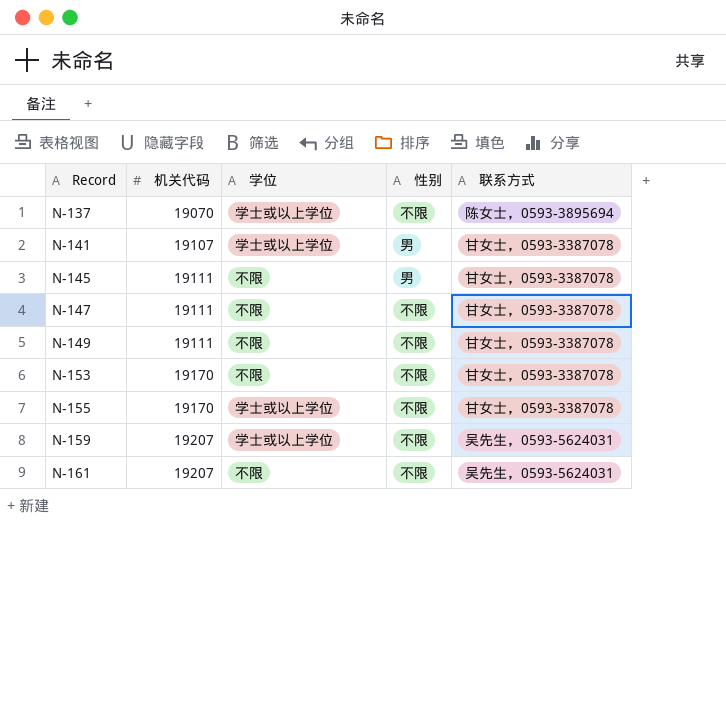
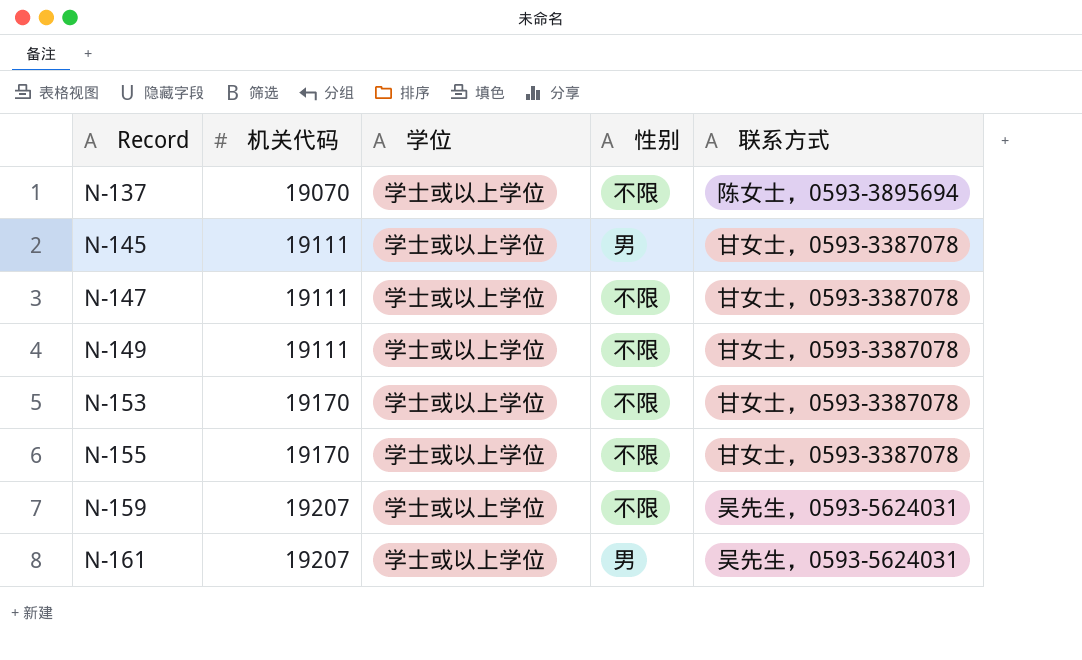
row N-141: 19107 | 学士或以上学位 | 男 | 甘女士，0593-3387078 -> none
N-145 | 学位: 不限 -> 学士或以上学位
N-147 | 学位: 不限 -> 学士或以上学位
N-149 | 学位: 不限 -> 学士或以上学位
N-153 | 学位: 不限 -> 学士或以上学位
N-161 | 学位: 不限 -> 学士或以上学位
N-161 | 性别: 不限 -> 男

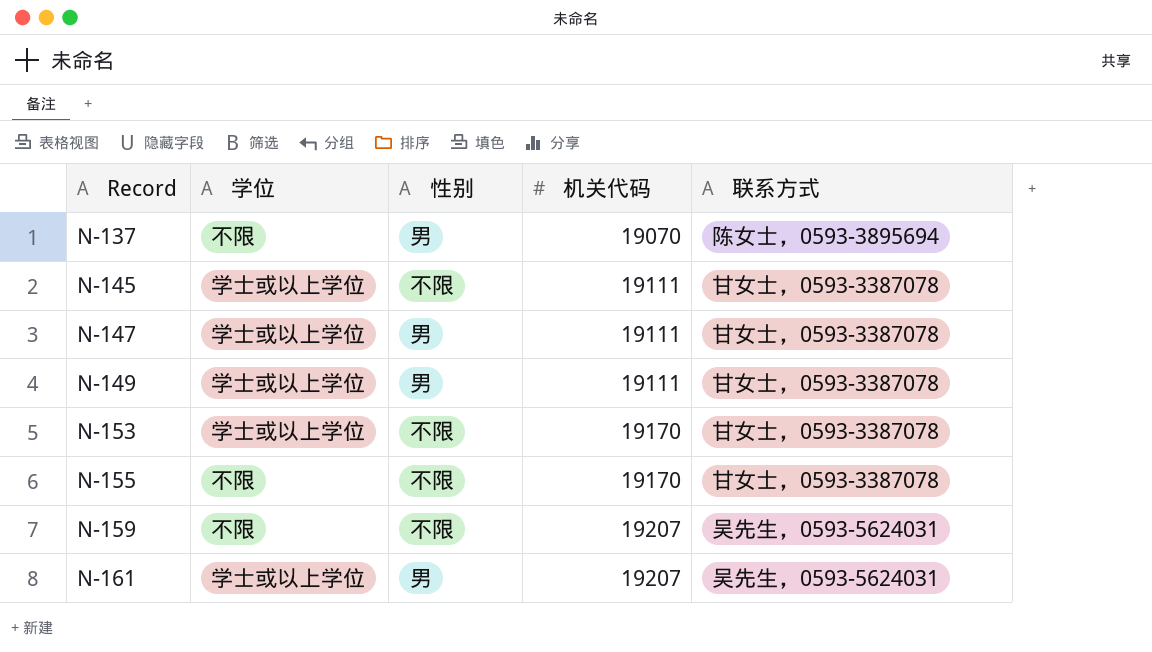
column 机关代码 | position: 2 -> 4
N-137 | 学位: 学士或以上学位 -> 不限
N-137 | 性别: 不限 -> 男
N-145 | 性别: 男 -> 不限
N-147 | 性别: 不限 -> 男
N-149 | 性别: 不限 -> 男
N-155 | 学位: 学士或以上学位 -> 不限
N-159 | 学位: 学士或以上学位 -> 不限

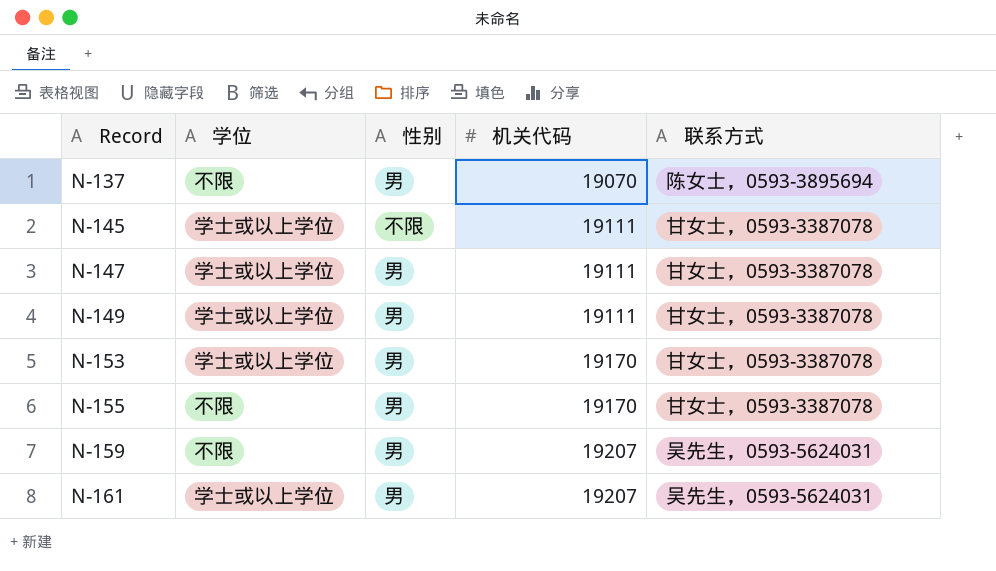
N-153 | 性别: 不限 -> 男
N-155 | 性别: 不限 -> 男
N-159 | 性别: 不限 -> 男

